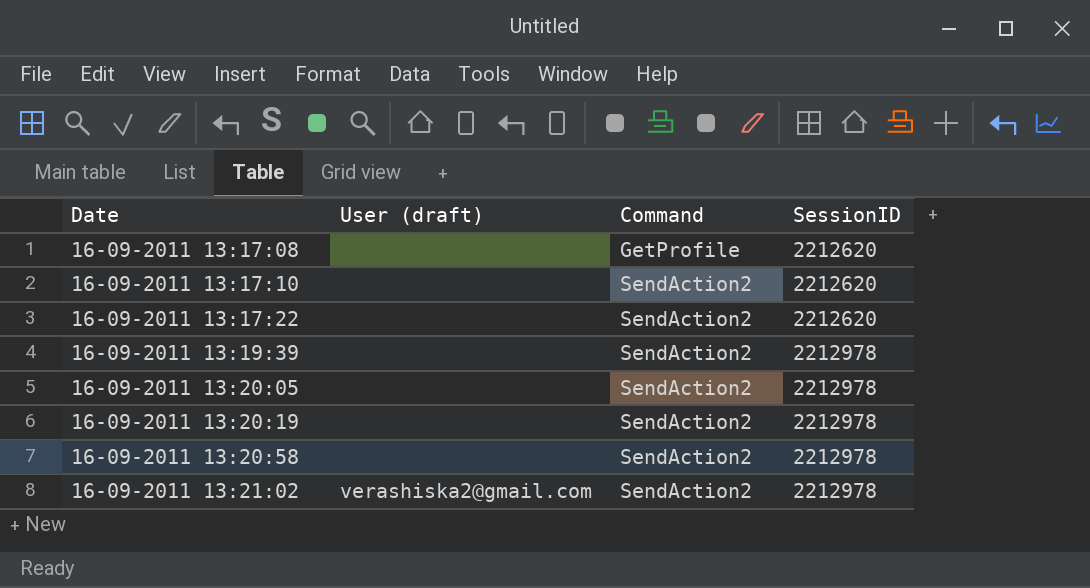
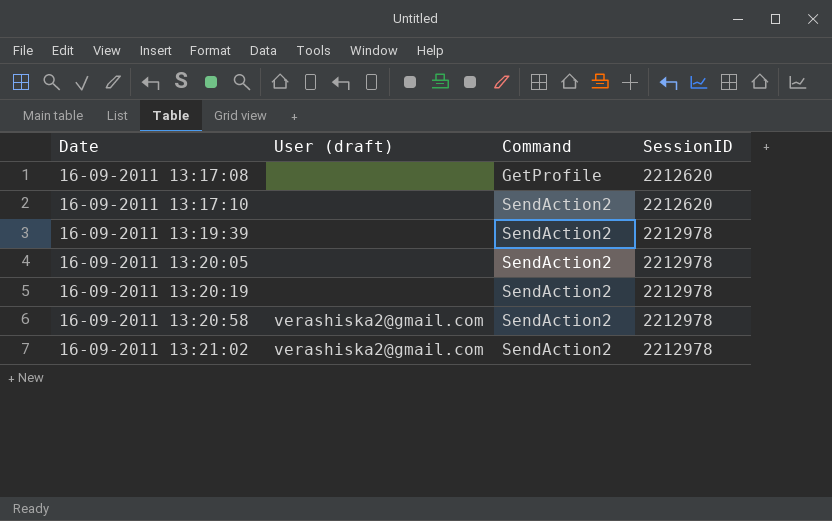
row 16-09-2011 13:17:22: none | SendAction2 | 2212620 -> none
16-09-2011 13:20:58 | User (draft): none -> verashiska2@gmail.com

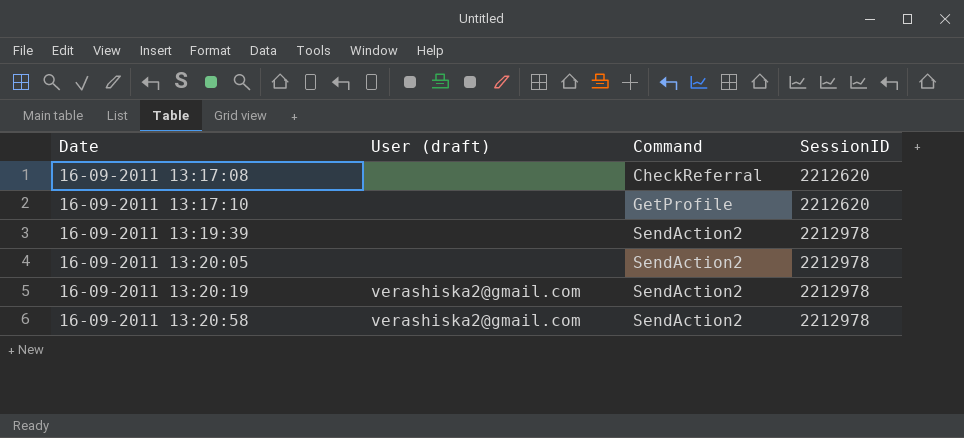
row 16-09-2011 13:21:02: verashiska2@gmail.com | SendAction2 | 2212978 -> none
16-09-2011 13:17:08 | Command: GetProfile -> CheckReferral
16-09-2011 13:17:10 | Command: SendAction2 -> GetProfile
16-09-2011 13:20:19 | User (draft): none -> verashiska2@gmail.com

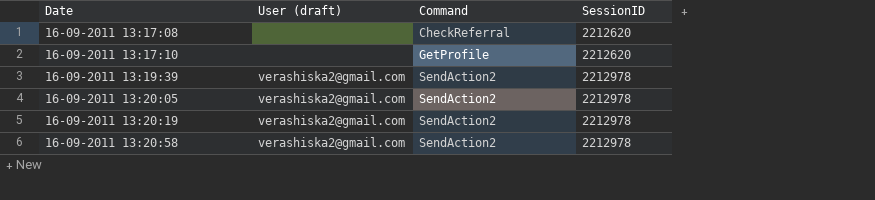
16-09-2011 13:19:39 | User (draft): none -> verashiska2@gmail.com
16-09-2011 13:20:05 | User (draft): none -> verashiska2@gmail.com

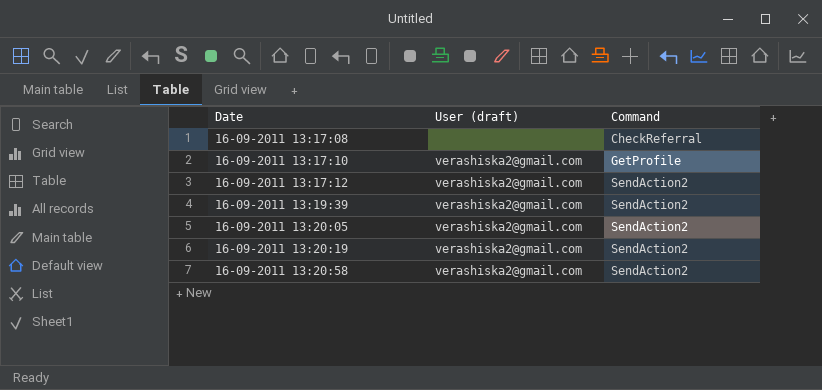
column SessionID | position: 4 -> none
16-09-2011 13:17:10 | User (draft): none -> verashiska2@gmail.com
row 16-09-2011 13:17:12: none -> verashiska2@gmail.com | SendAction2

